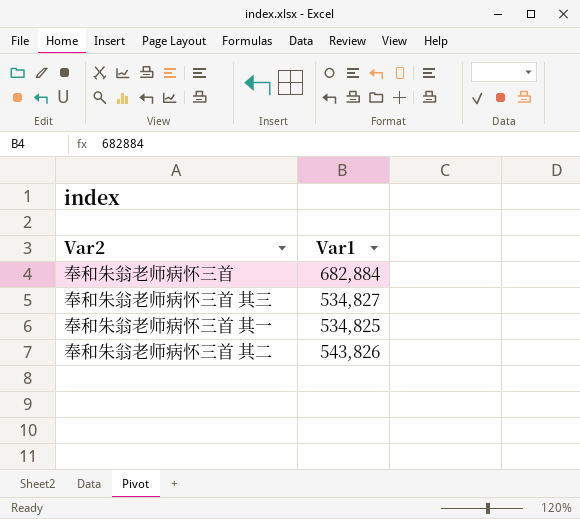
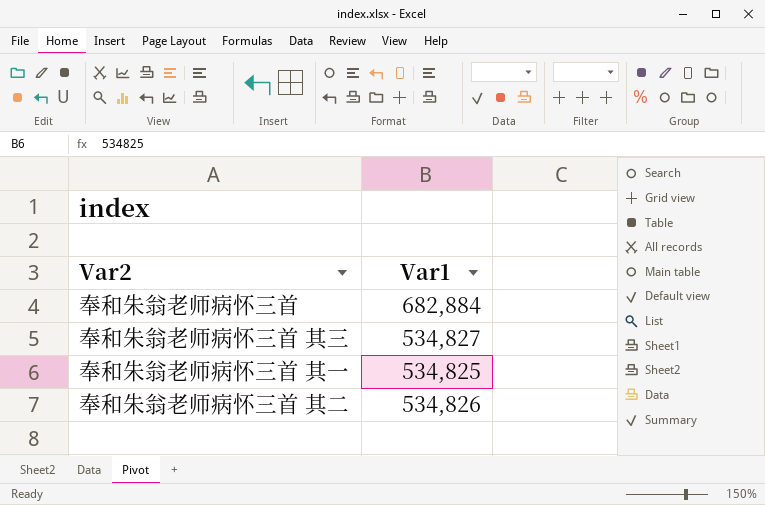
奉和朱翁老师病怀三首 其二 | Var1: 543,826 -> 534,826

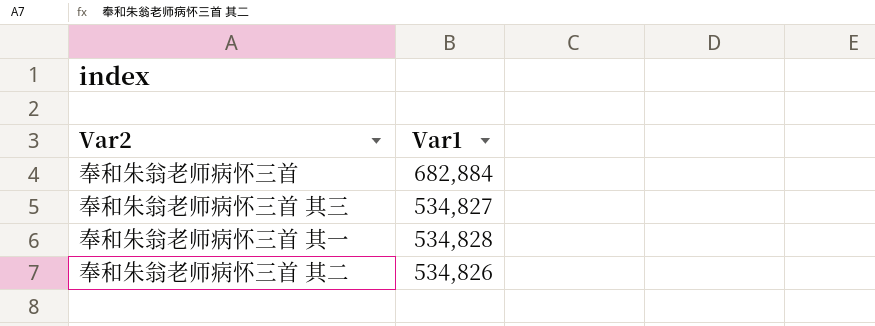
奉和朱翁老师病怀三首 其一 | Var1: 534,825 -> 534,828

